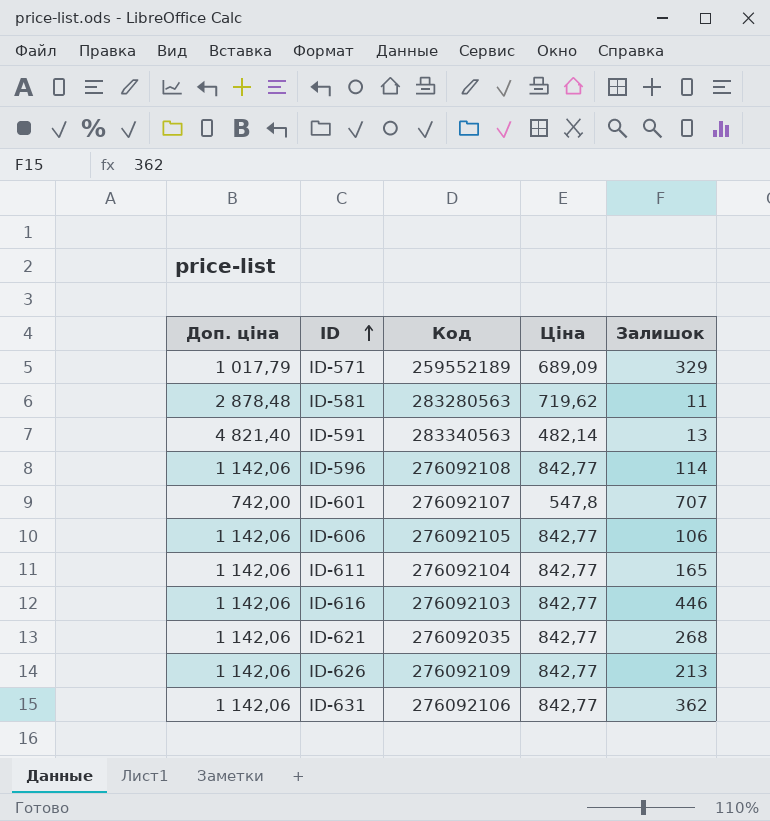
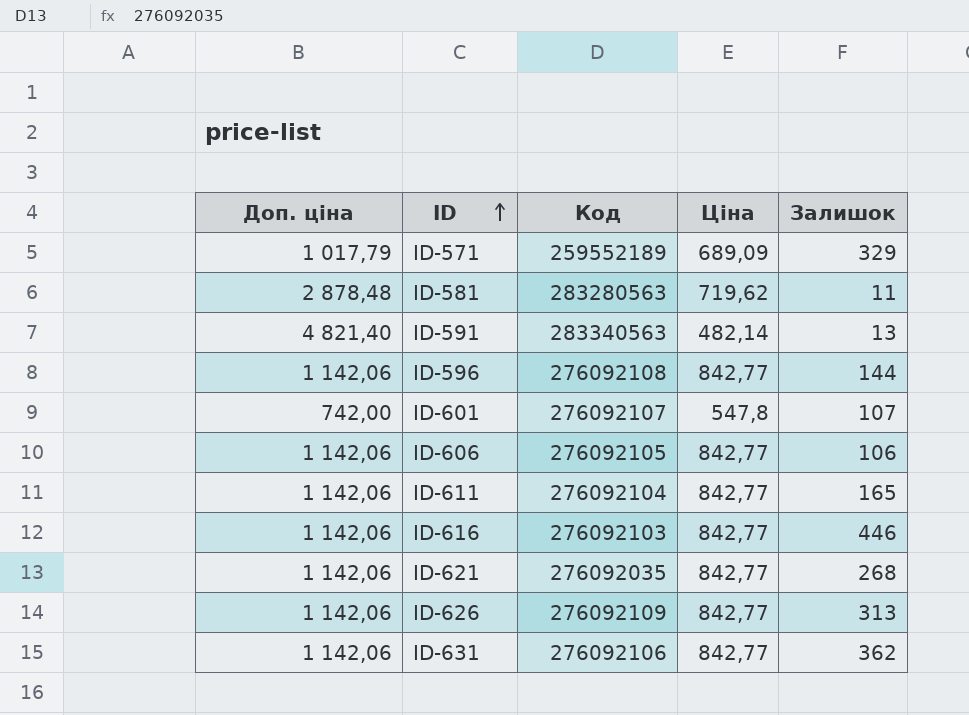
ID-596 | Залишок: 114 -> 144
ID-601 | Залишок: 707 -> 107
ID-626 | Залишок: 213 -> 313

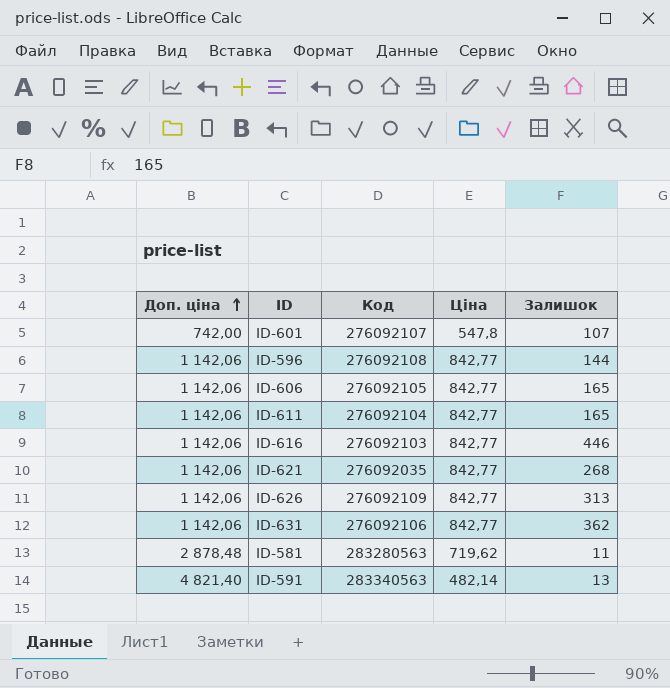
row order: ID ascending -> Доп. ціна ascending
row ID-571: 1 017,79 | 259552189 | 689,09 | 329 -> none
ID-606 | Залишок: 106 -> 165

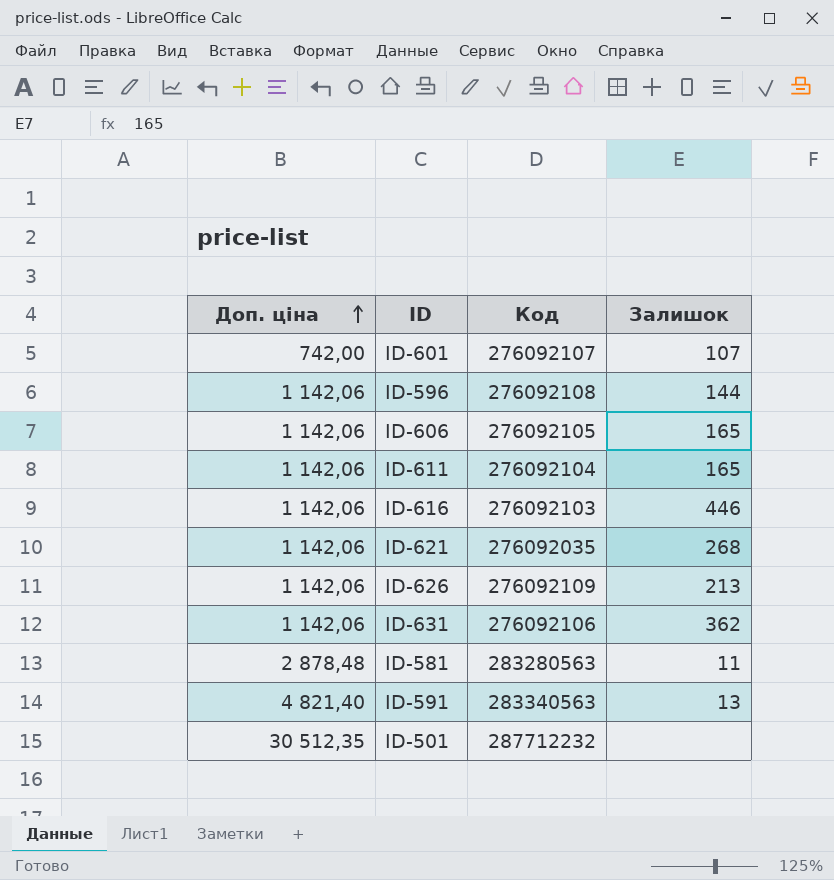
column Ціна | position: 4 -> none
ID-626 | Залишок: 313 -> 213
row ID-501: none -> 30 512,35 | 287712232 | none

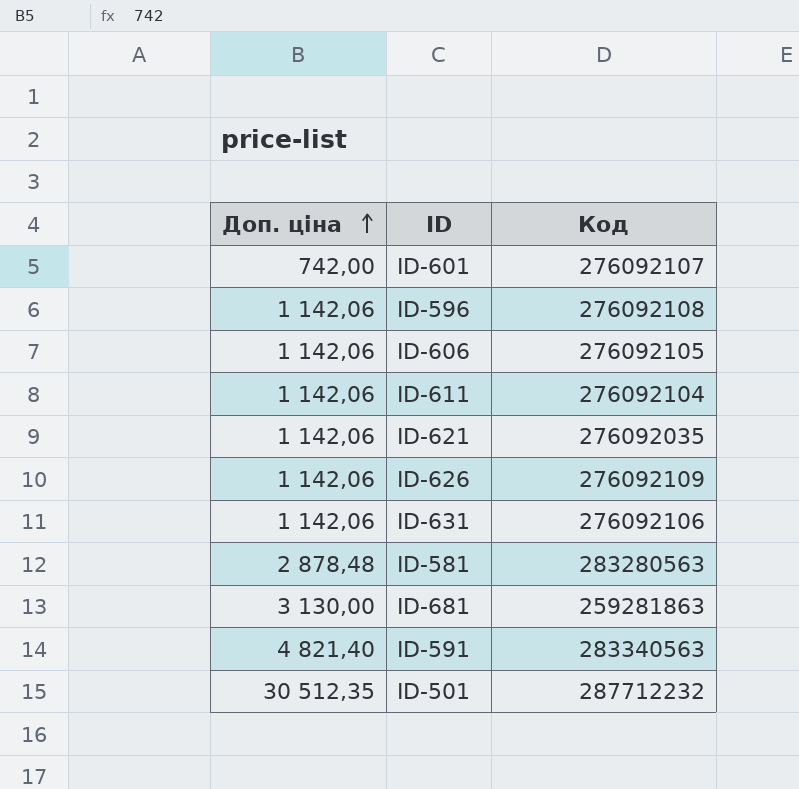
column Залишок | position: 4 -> none
row ID-616: 1 142,06 | 276092103 | 446 -> none
row ID-681: none -> 3 130,00 | 259281863

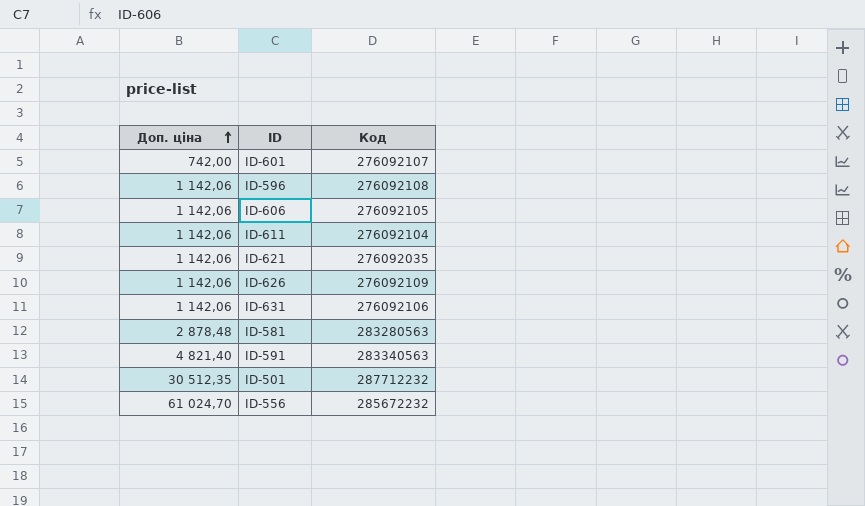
row ID-681: 3 130,00 | 259281863 -> none
row ID-556: none -> 61 024,70 | 285672232

